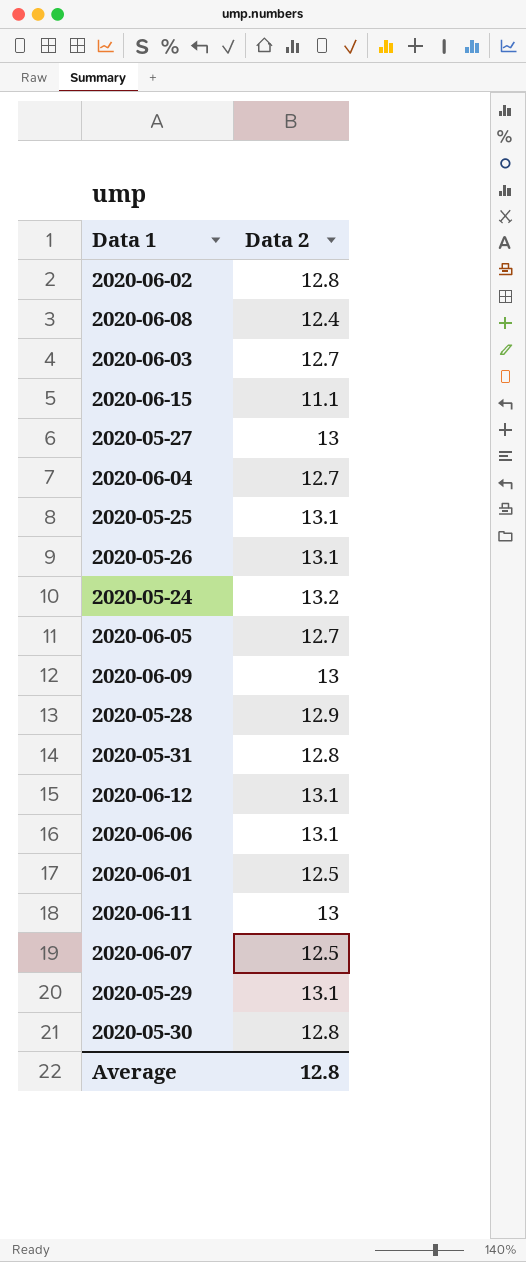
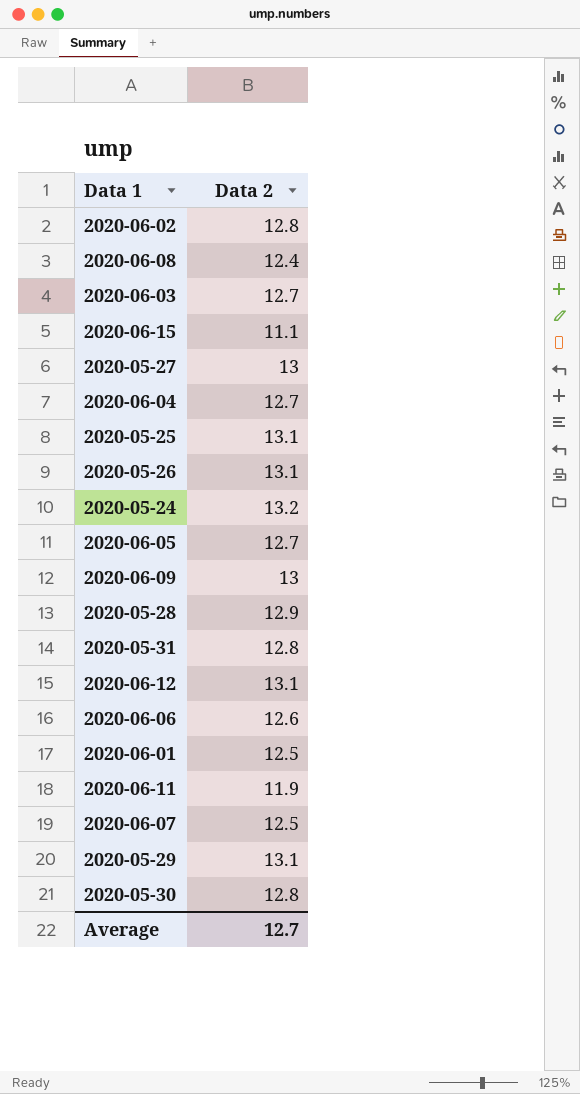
2020-06-06 | Data 2: 13.1 -> 12.6
2020-06-11 | Data 2: 13 -> 11.9
Average | Data 2: 12.8 -> 12.7

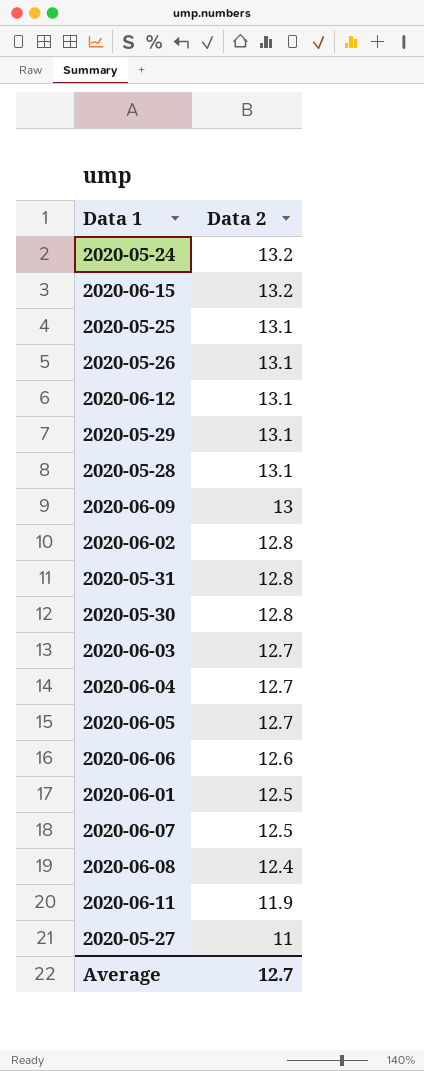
row order: none -> Data 2 descending
2020-06-15 | Data 2: 11.1 -> 13.2
2020-05-28 | Data 2: 12.9 -> 13.1
2020-05-27 | Data 2: 13 -> 11

